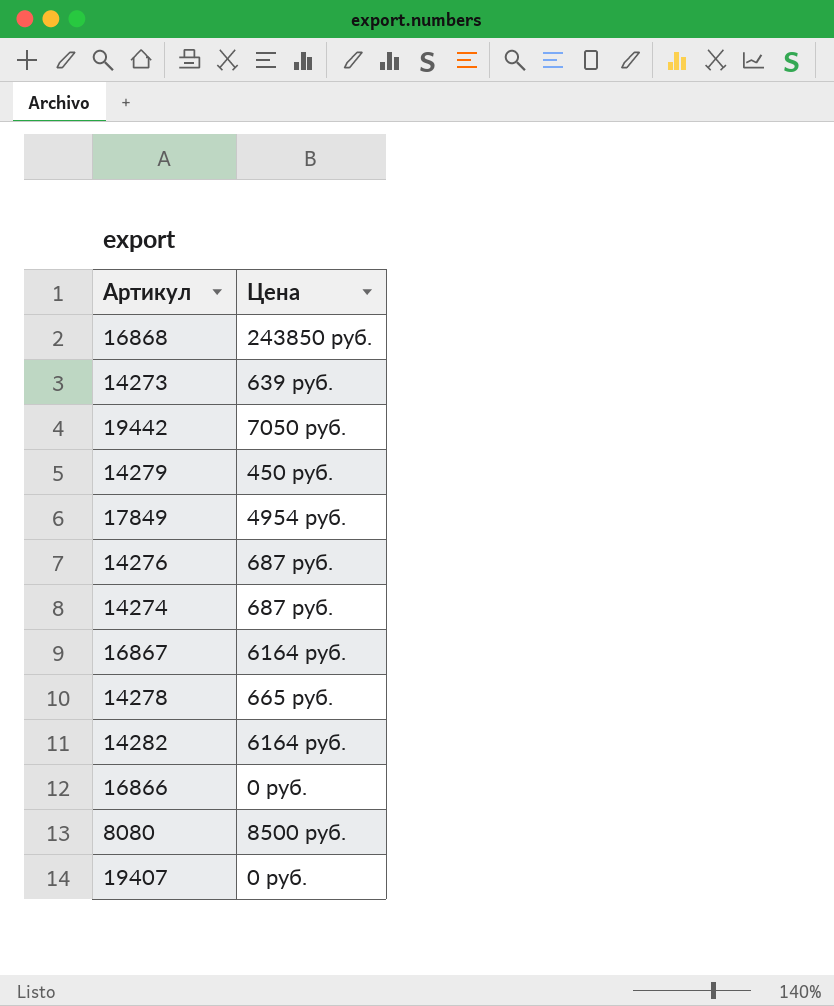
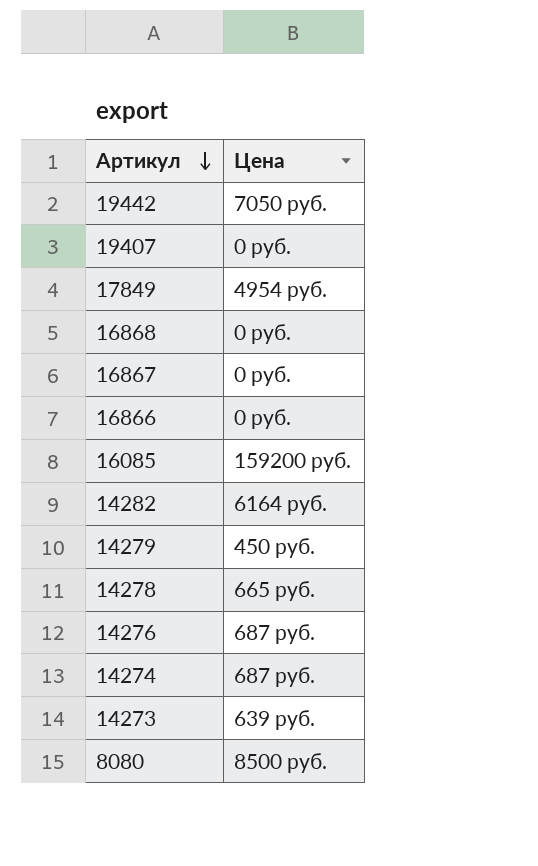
row order: none -> Артикул descending
16868 | Цена: 243850 руб. -> 0 руб.
16867 | Цена: 6164 руб. -> 0 руб.
row 16085: none -> 159200 руб.

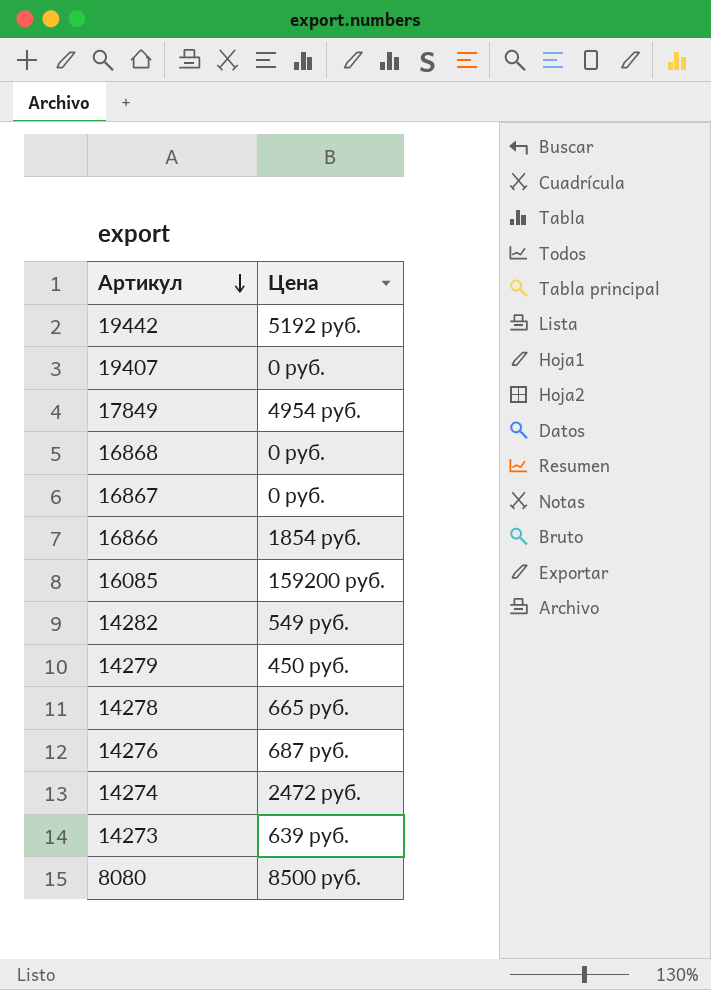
19442 | Цена: 7050 руб. -> 5192 руб.
16866 | Цена: 0 руб. -> 1854 руб.
14282 | Цена: 6164 руб. -> 549 руб.
14274 | Цена: 687 руб. -> 2472 руб.

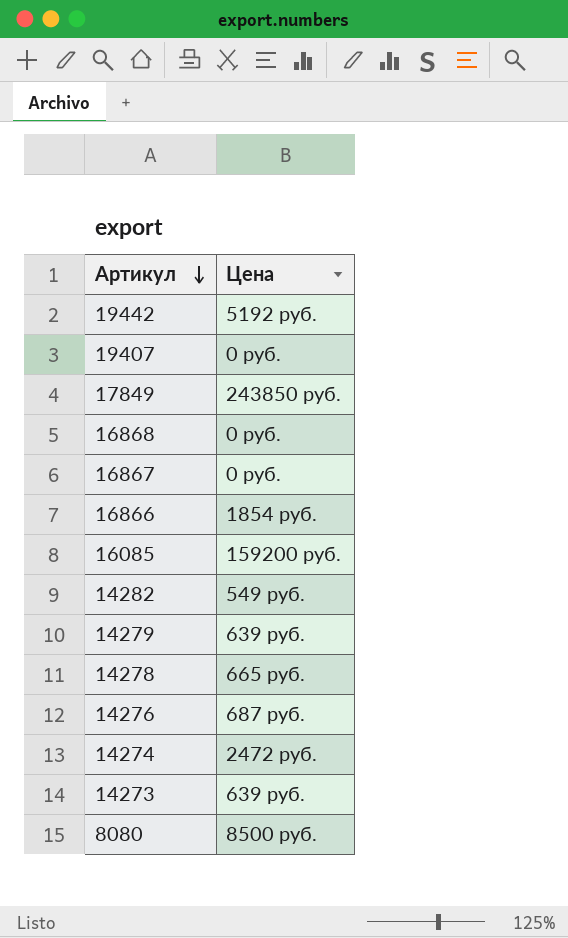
17849 | Цена: 4954 руб. -> 243850 руб.
14279 | Цена: 450 руб. -> 639 руб.

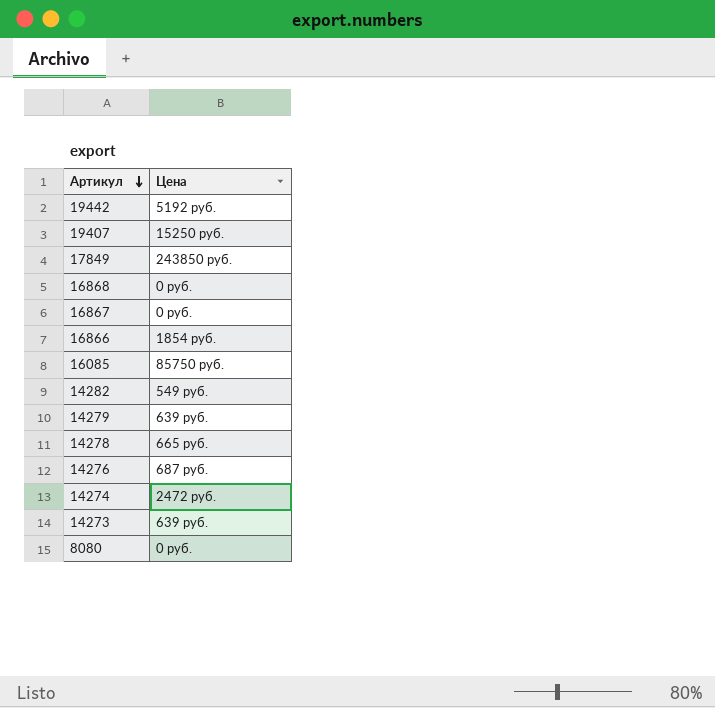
19407 | Цена: 0 руб. -> 15250 руб.
16085 | Цена: 159200 руб. -> 85750 руб.
8080 | Цена: 8500 руб. -> 0 руб.

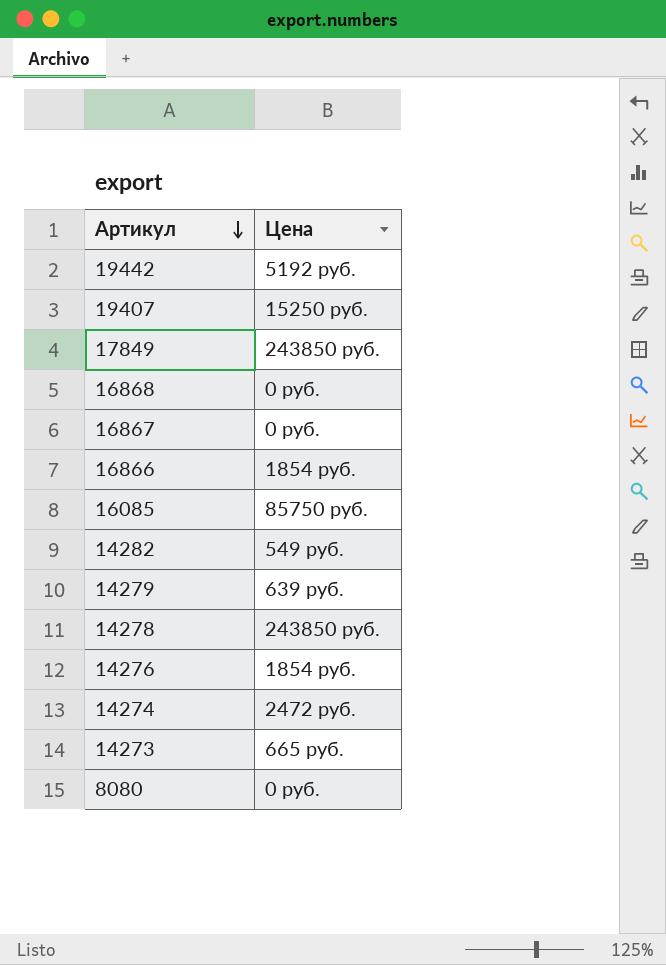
14278 | Цена: 665 руб. -> 243850 руб.
14276 | Цена: 687 руб. -> 1854 руб.
14273 | Цена: 639 руб. -> 665 руб.

